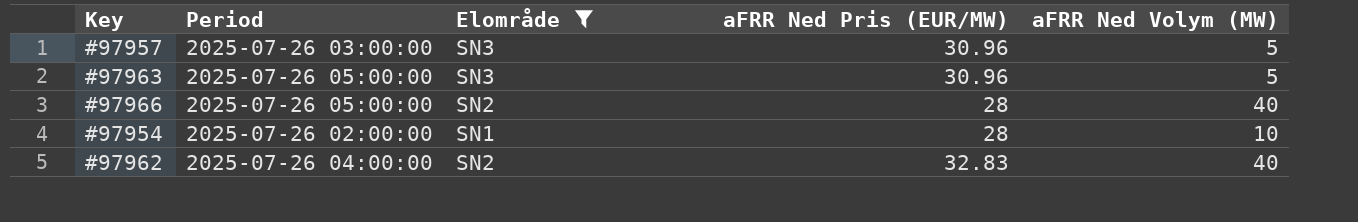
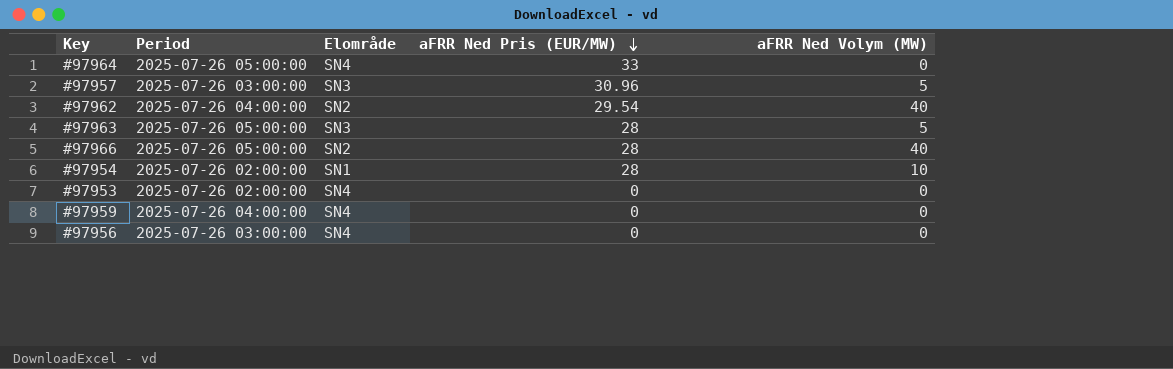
filter: Elområde != SN4 -> none
row order: none -> aFRR Ned Pris (EUR/MW) descending
#97962 | aFRR Ned Pris (EUR/MW): 32.83 -> 29.54
#97963 | aFRR Ned Pris (EUR/MW): 30.96 -> 28

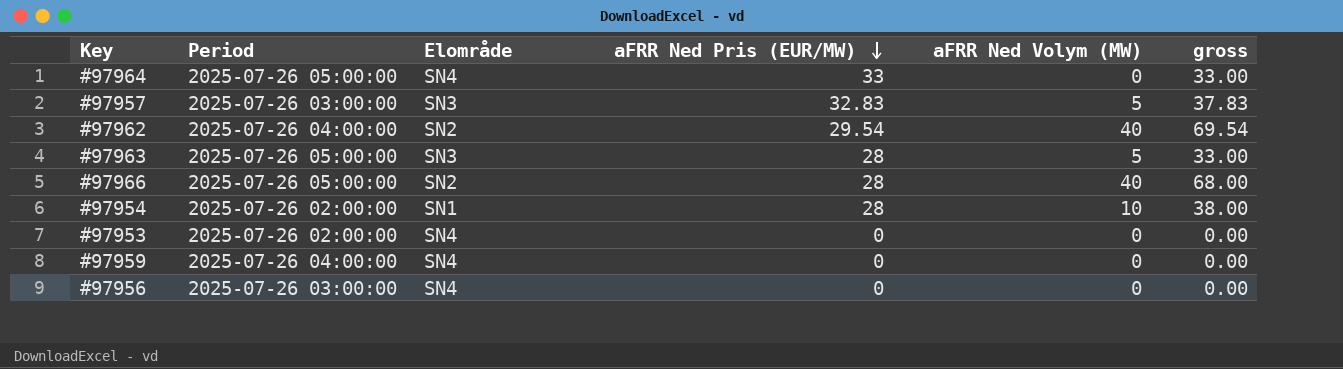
column gross | formula: none -> [aFRR Ned Pris (EUR/MW)] + [aFRR Ned Volym (MW)]
#97957 | aFRR Ned Pris (EUR/MW): 30.96 -> 32.83

